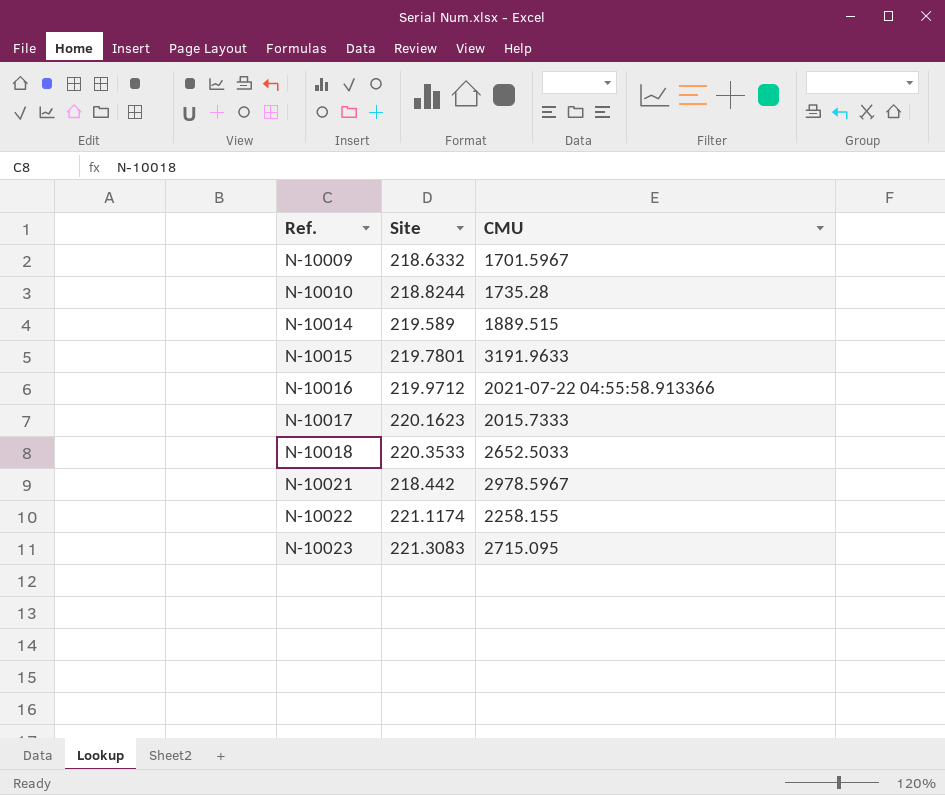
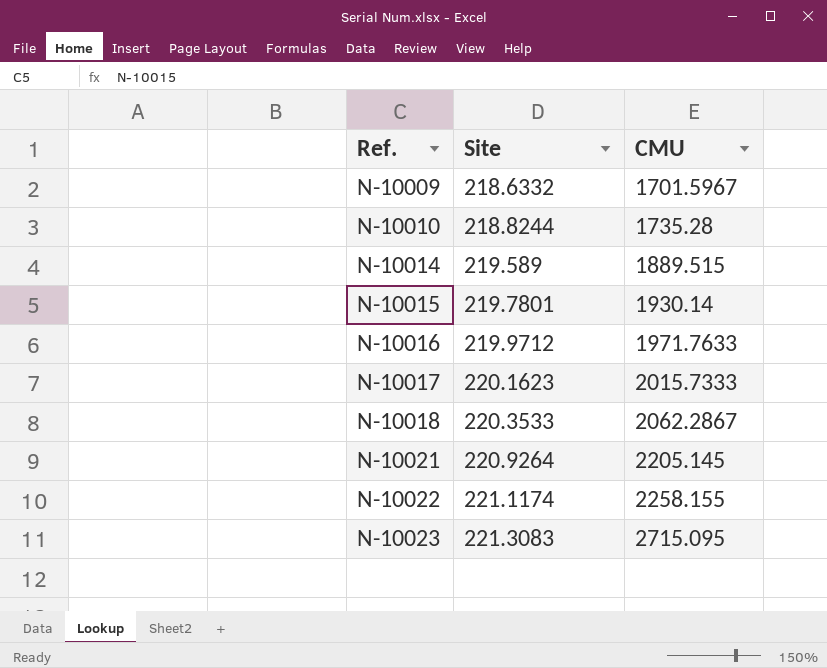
N-10015 | CMU: 3191.9633 -> 1930.14
N-10016 | CMU: 2021-07-22 04:55:58.913366 -> 1971.7633
N-10018 | CMU: 2652.5033 -> 2062.2867
N-10021 | Site: 218.442 -> 220.9264
N-10021 | CMU: 2978.5967 -> 2205.145

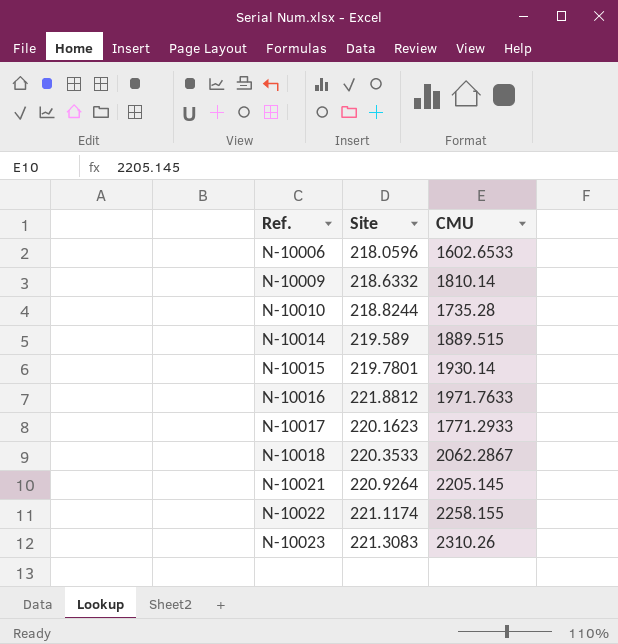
row N-10006: none -> 218.0596 | 1602.6533
N-10009 | CMU: 1701.5967 -> 1810.14
N-10016 | Site: 219.9712 -> 221.8812
N-10017 | CMU: 2015.7333 -> 1771.2933
N-10023 | CMU: 2715.095 -> 2310.26

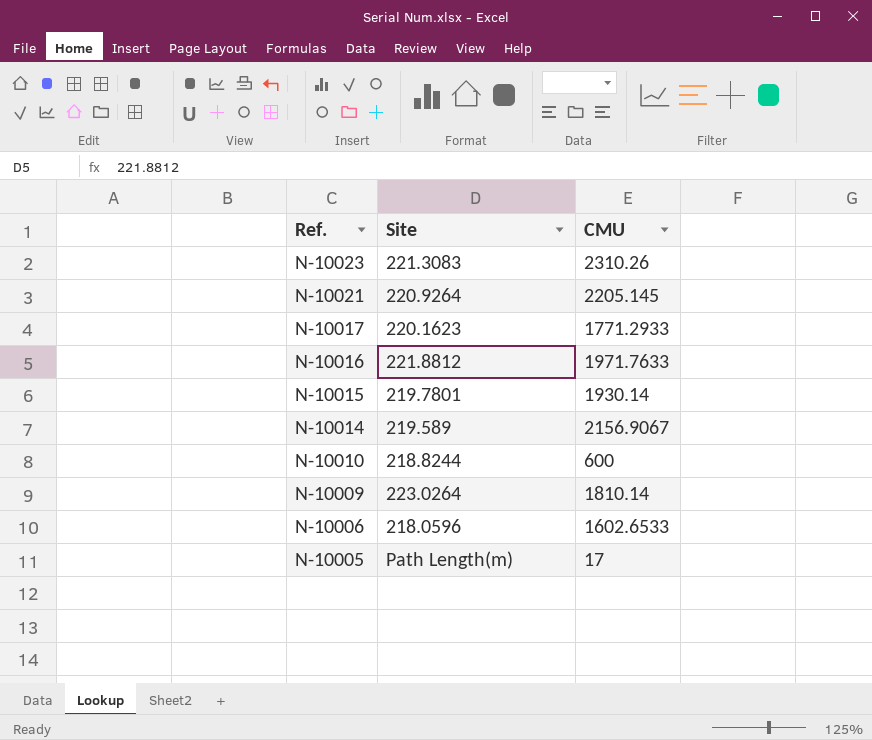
row order: Ref. ascending -> Ref. descending
row N-10018: 220.3533 | 2062.2867 -> none
row N-10022: 221.1174 | 2258.155 -> none
N-10014 | CMU: 1889.515 -> 2156.9067
N-10010 | CMU: 1735.28 -> 600
N-10009 | Site: 218.6332 -> 223.0264
row N-10005: none -> Path Length(m) | 17

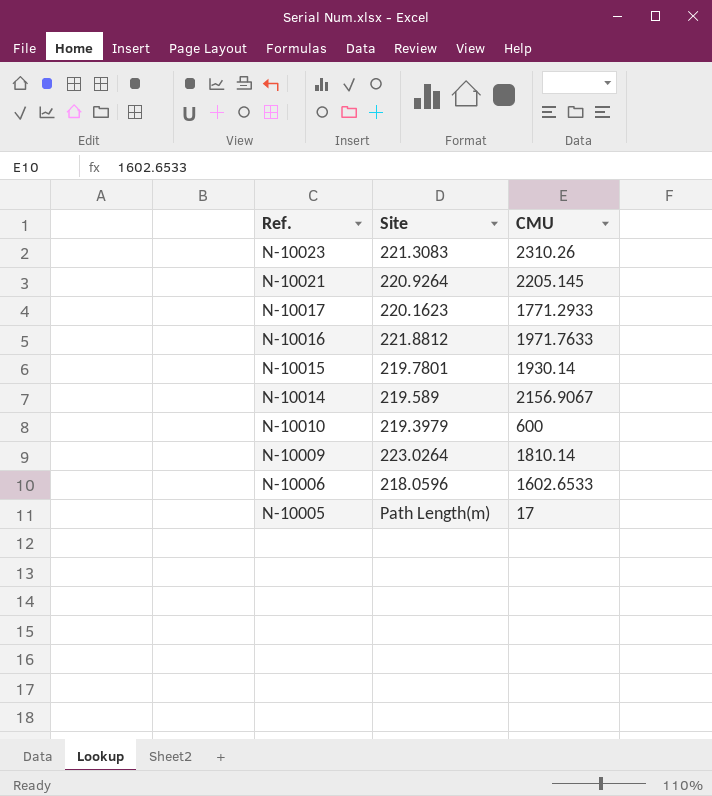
N-10010 | Site: 218.8244 -> 219.3979

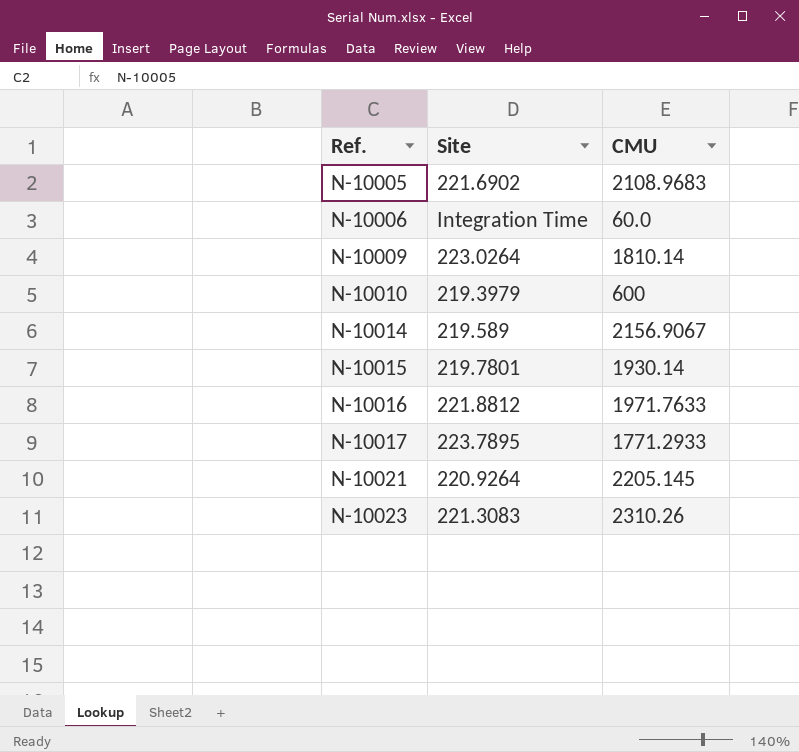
row order: Ref. descending -> Ref. ascending
N-10005 | Site: Path Length(m) -> 221.6902
N-10005 | CMU: 17 -> 2108.9683
N-10006 | Site: 218.0596 -> Integration Time
N-10006 | CMU: 1602.6533 -> 60.0
N-10017 | Site: 220.1623 -> 223.7895

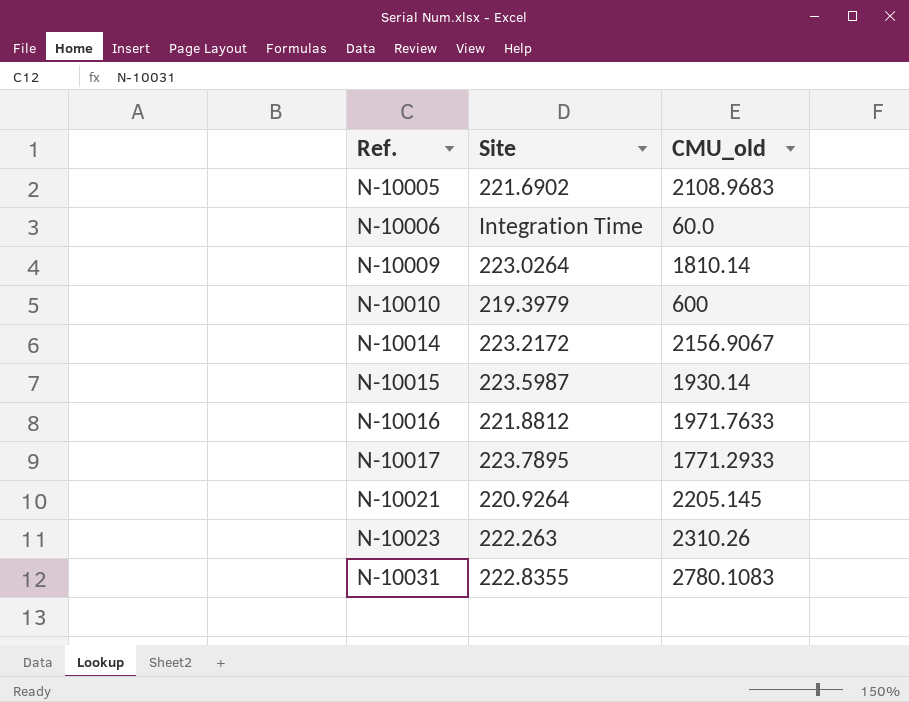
column name: CMU -> CMU_old
N-10014 | Site: 219.589 -> 223.2172
N-10015 | Site: 219.7801 -> 223.5987
N-10023 | Site: 221.3083 -> 222.263
row N-10031: none -> 222.8355 | 2780.1083

